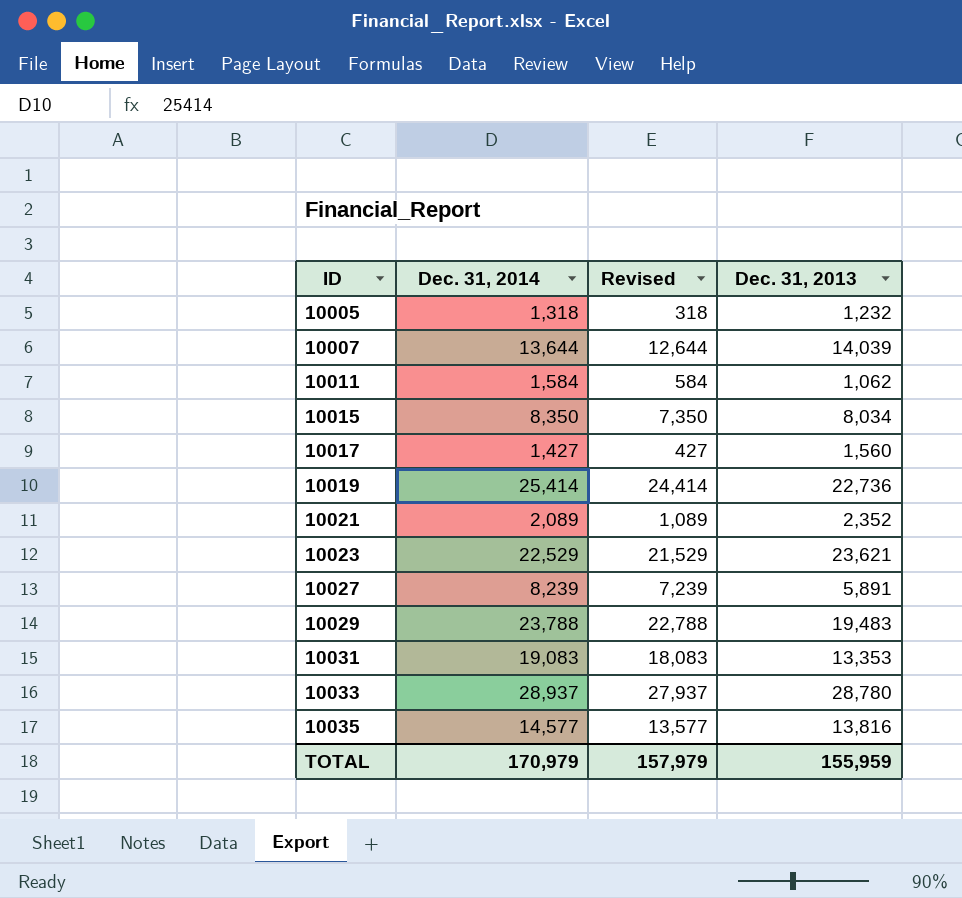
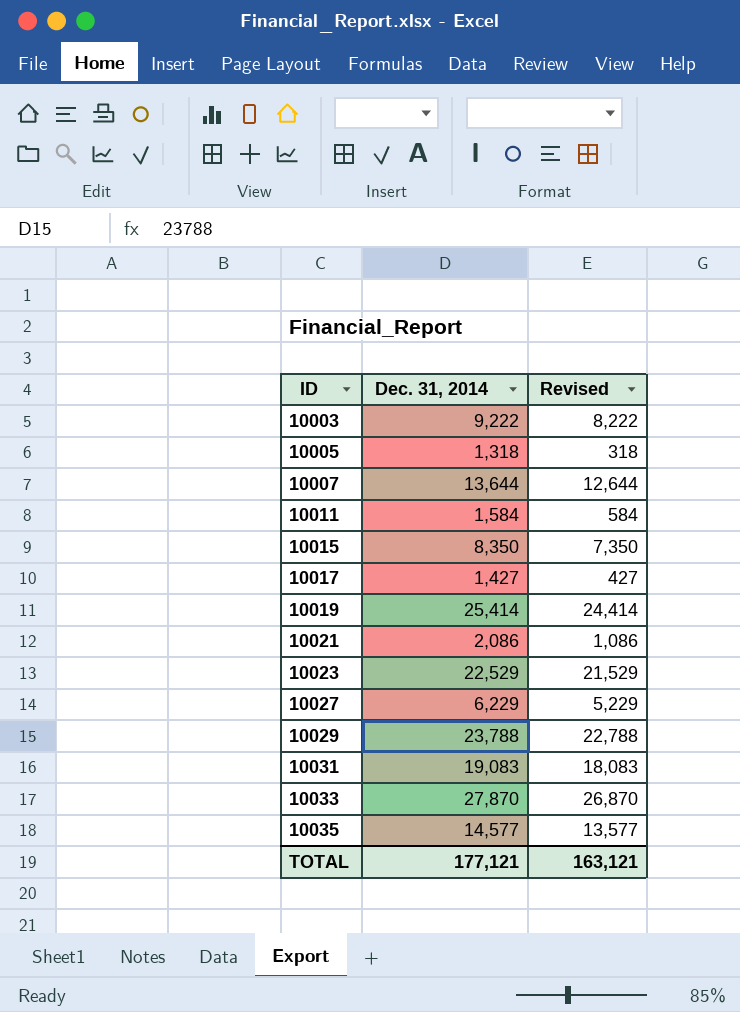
column Dec. 31, 2013 | position: 4 -> none
row 10003: none -> 9,222 | 8,222
10021 | Dec. 31, 2014: 2,089 -> 2,086
10021 | Revised: 1,089 -> 1,086
10027 | Dec. 31, 2014: 8,239 -> 6,229
10027 | Revised: 7,239 -> 5,229
10033 | Dec. 31, 2014: 28,937 -> 27,870
10033 | Revised: 27,937 -> 26,870
TOTAL | Dec. 31, 2014: 170,979 -> 177,121
TOTAL | Revised: 157,979 -> 163,121

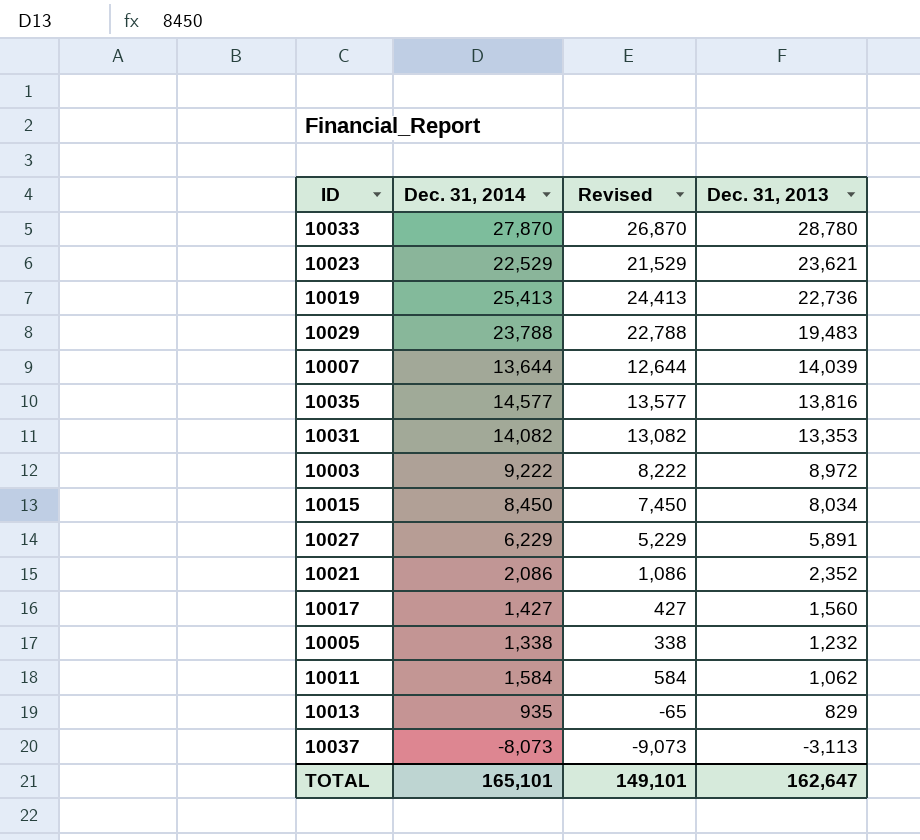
row order: ID ascending -> Dec. 31, 2013 descending
column Dec. 31, 2013 | position: none -> 4
10019 | Dec. 31, 2014: 25,414 -> 25,413
10019 | Revised: 24,414 -> 24,413
10031 | Dec. 31, 2014: 19,083 -> 14,082
10031 | Revised: 18,083 -> 13,082
10015 | Dec. 31, 2014: 8,350 -> 8,450
10015 | Revised: 7,350 -> 7,450
10005 | Dec. 31, 2014: 1,318 -> 1,338
10005 | Revised: 318 -> 338
row 10013: none -> 935 | -65 | 829
row 10037: none -> -8,073 | -9,073 | -3,113
TOTAL | Dec. 31, 2014: 177,121 -> 165,101
TOTAL | Revised: 163,121 -> 149,101

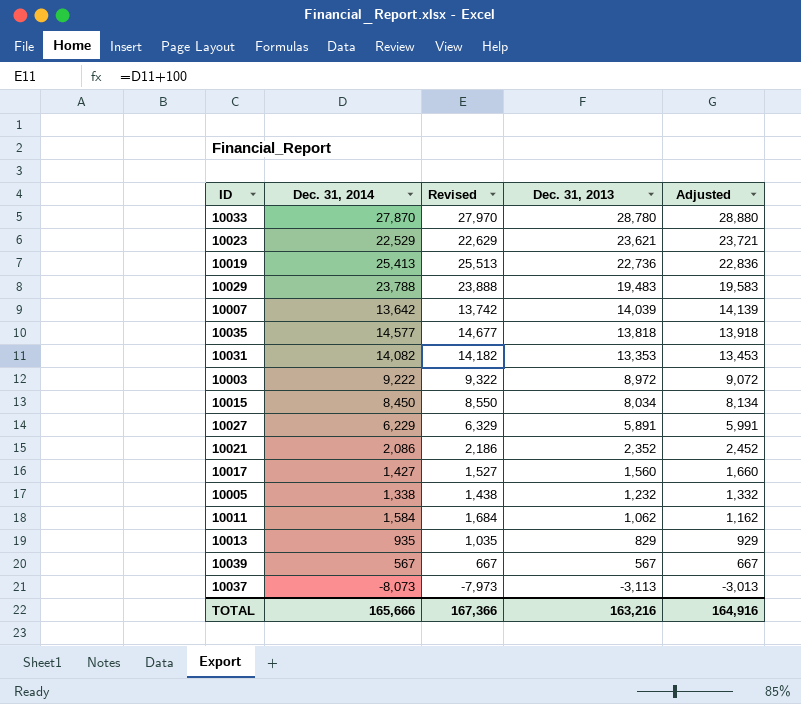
column Revised | formula: [Dec. 31, 2014] - 1000 -> [Dec. 31, 2014] + 100
column Adjusted | formula: none -> [Dec. 31, 2013] + 100
10007 | Dec. 31, 2014: 13,644 -> 13,642
10035 | Dec. 31, 2013: 13,816 -> 13,818
row 10039: none -> 567 | 667 | 567 | 667
TOTAL | Dec. 31, 2014: 165,101 -> 165,666
TOTAL | Revised: 149,101 -> 167,366
TOTAL | Dec. 31, 2013: 162,647 -> 163,216

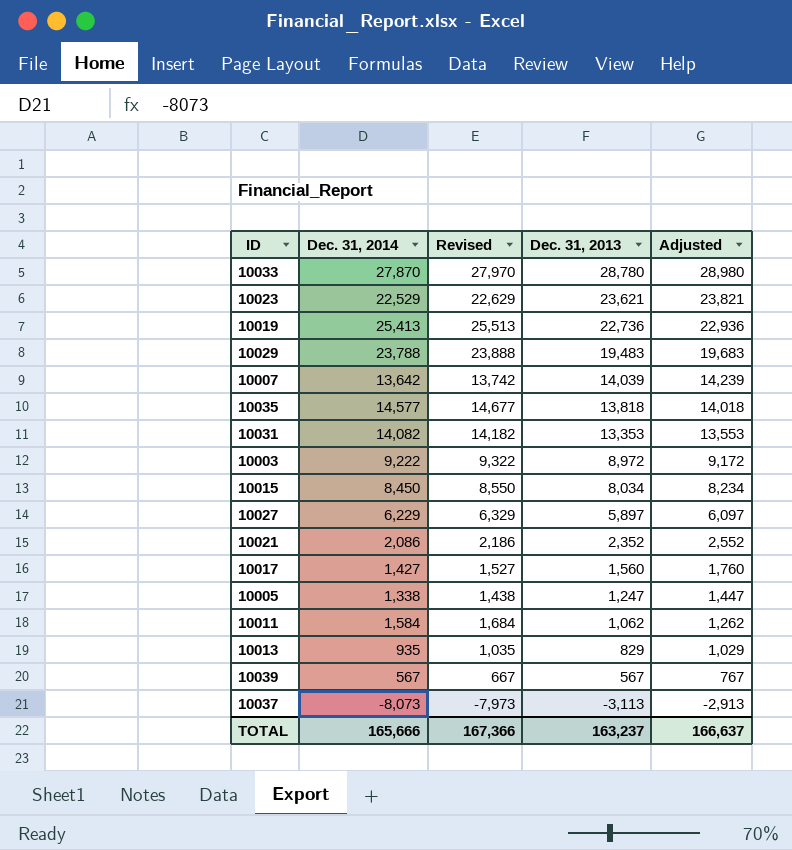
column Adjusted | formula: [Dec. 31, 2013] + 100 -> [Dec. 31, 2013] + 200
10027 | Dec. 31, 2013: 5,891 -> 5,897
10005 | Dec. 31, 2013: 1,232 -> 1,247
TOTAL | Dec. 31, 2013: 163,216 -> 163,237
TOTAL | Adjusted: 164,916 -> 166,637

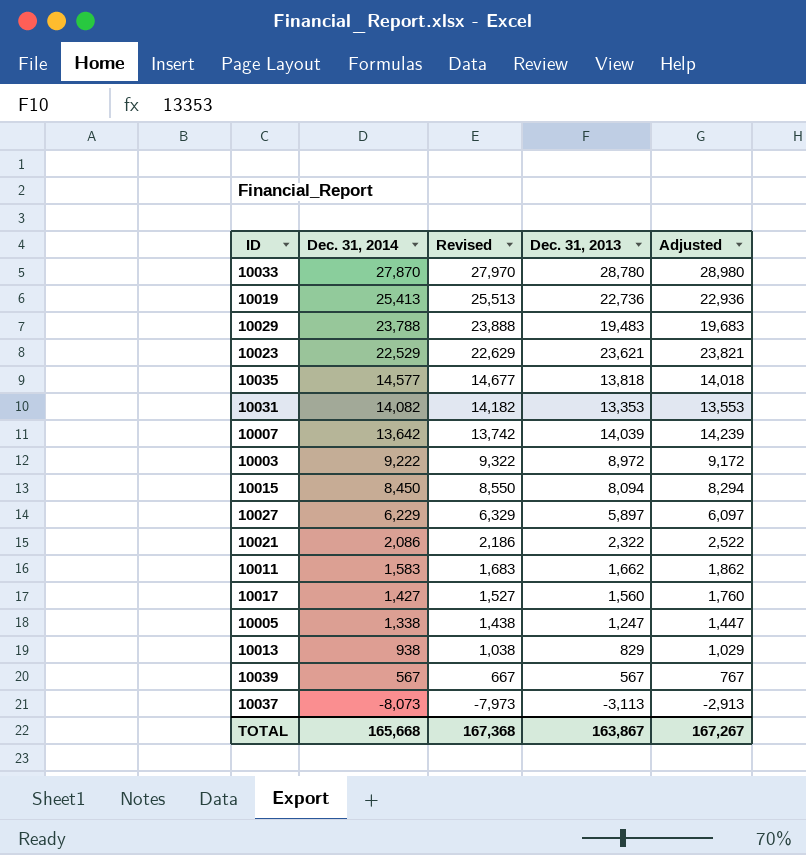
row order: Dec. 31, 2013 descending -> Dec. 31, 2014 descending
10015 | Dec. 31, 2013: 8,034 -> 8,094
10015 | Adjusted: 8,234 -> 8,294
10021 | Dec. 31, 2013: 2,352 -> 2,322
10021 | Adjusted: 2,552 -> 2,522
10011 | Dec. 31, 2014: 1,584 -> 1,583
10011 | Revised: 1,684 -> 1,683
10011 | Dec. 31, 2013: 1,062 -> 1,662
10011 | Adjusted: 1,262 -> 1,862
10013 | Dec. 31, 2014: 935 -> 938
10013 | Revised: 1,035 -> 1,038
TOTAL | Dec. 31, 2014: 165,666 -> 165,668
TOTAL | Revised: 167,366 -> 167,368
TOTAL | Dec. 31, 2013: 163,237 -> 163,867
TOTAL | Adjusted: 166,637 -> 167,267

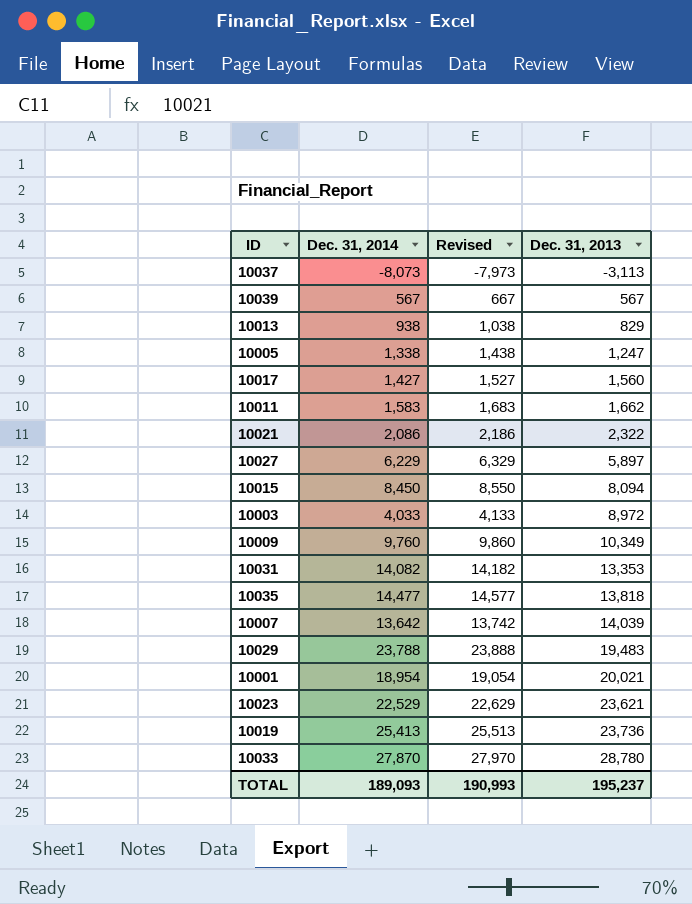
row order: Dec. 31, 2014 descending -> Dec. 31, 2013 ascending
column Adjusted | formula: [Dec. 31, 2013] + 200 -> none
10003 | Dec. 31, 2014: 9,222 -> 4,033
10003 | Revised: 9,322 -> 4,133
row 10009: none -> 9,760 | 9,860 | 10,349
10035 | Dec. 31, 2014: 14,577 -> 14,477
10035 | Revised: 14,677 -> 14,577
row 10001: none -> 18,954 | 19,054 | 20,021
10019 | Dec. 31, 2013: 22,736 -> 23,736
TOTAL | Dec. 31, 2014: 165,668 -> 189,093
TOTAL | Revised: 167,368 -> 190,993
TOTAL | Dec. 31, 2013: 163,867 -> 195,237

